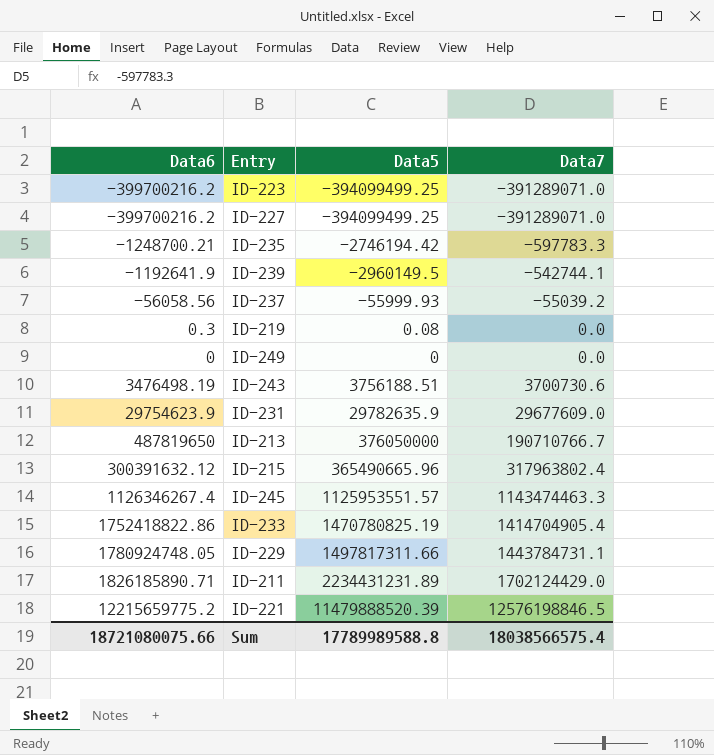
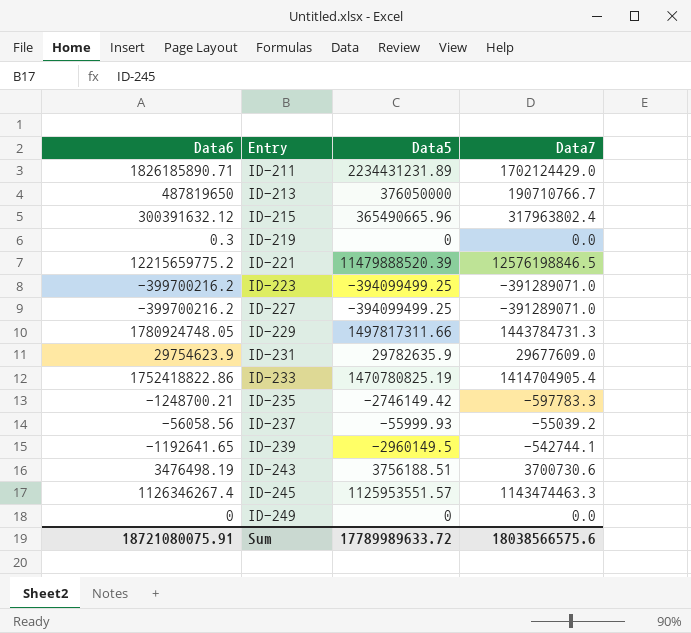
row order: Data7 ascending -> Entry ascending
ID-219 | Data5: 0.08 -> 0
ID-229 | Data7: 1443784731.1 -> 1443784731.3
ID-235 | Data5: -2746194.42 -> -2746149.42
ID-239 | Data6: -1192641.9 -> -1192641.65
Sum | Data6: 18721080075.66 -> 18721080075.91
Sum | Data5: 17789989588.8 -> 17789989633.72
Sum | Data7: 18038566575.4 -> 18038566575.6

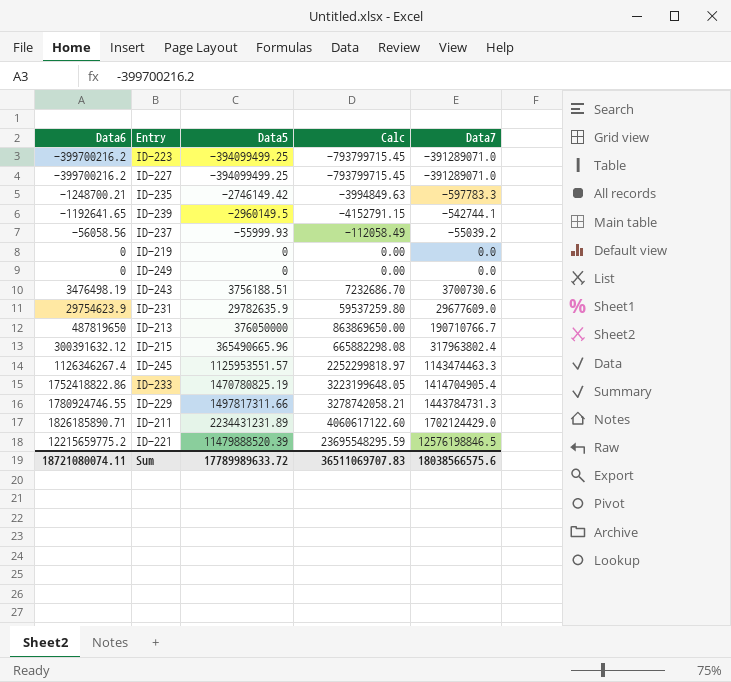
row order: Entry ascending -> Data7 ascending
column Calc | formula: none -> [Data6] + [Data5]
ID-219 | Data6: 0.3 -> 0
ID-229 | Data6: 1780924748.05 -> 1780924746.55
Sum | Data6: 18721080075.91 -> 18721080074.11

